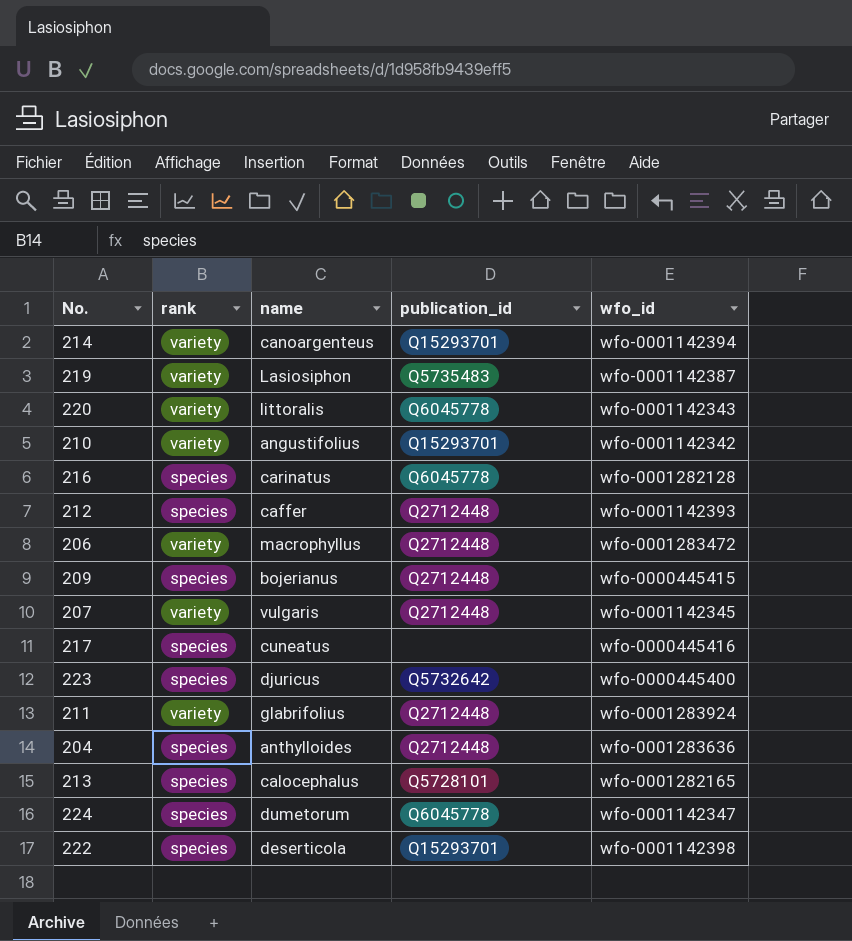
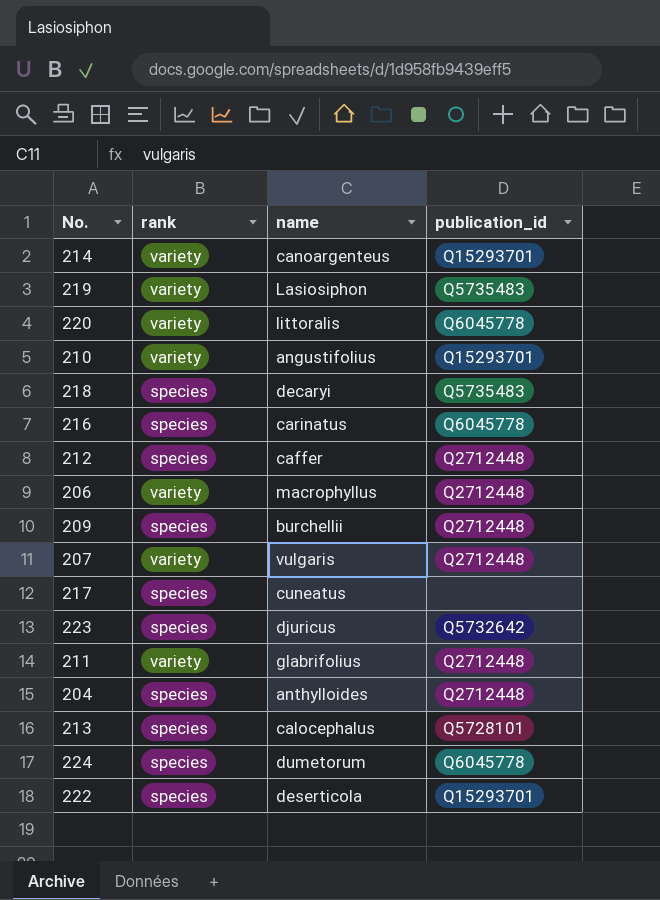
column wfo_id | position: 5 -> none
row 218: none -> species | decaryi | Q5735483
209 | name: bojerianus -> burchellii

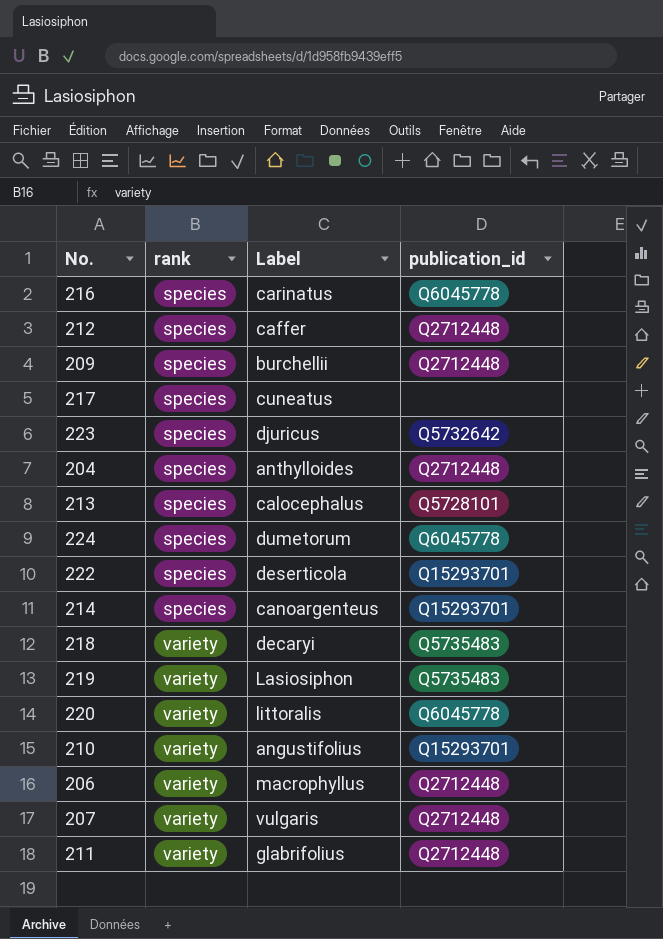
row order: none -> rank ascending
column name: name -> Label
214 | rank: variety -> species
218 | rank: species -> variety

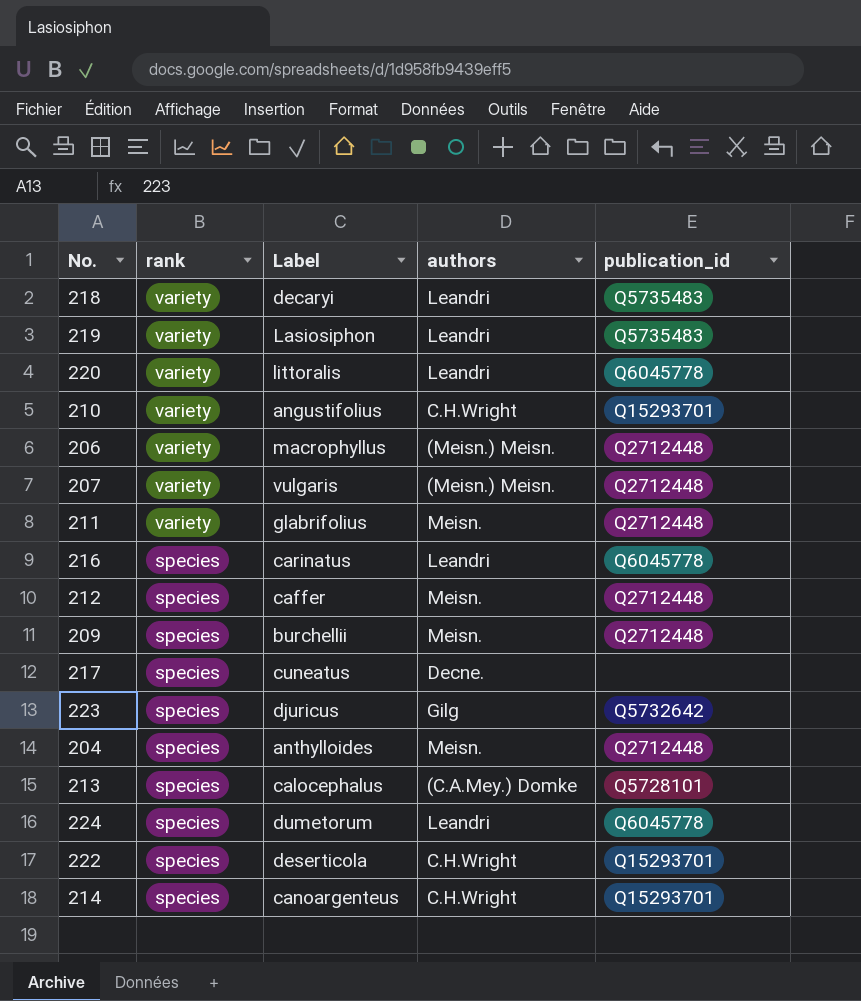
row order: rank ascending -> rank descending
column authors | position: none -> 4

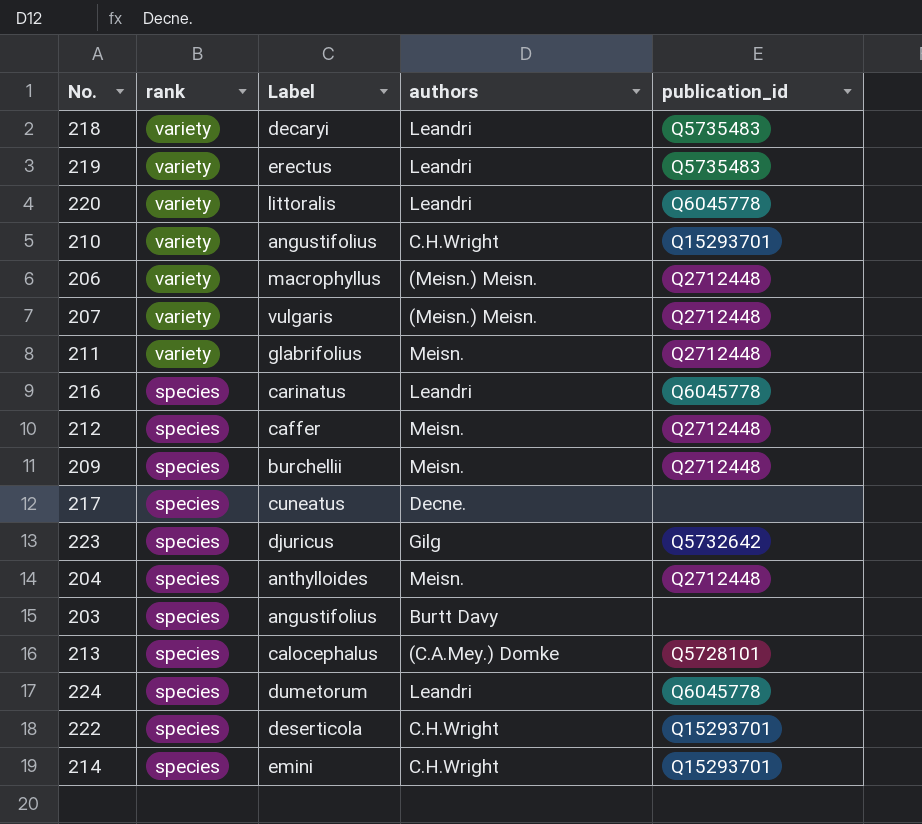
219 | Label: Lasiosiphon -> erectus
row 203: none -> species | angustifolius | Burtt Davy | none
214 | Label: canoargenteus -> emini

